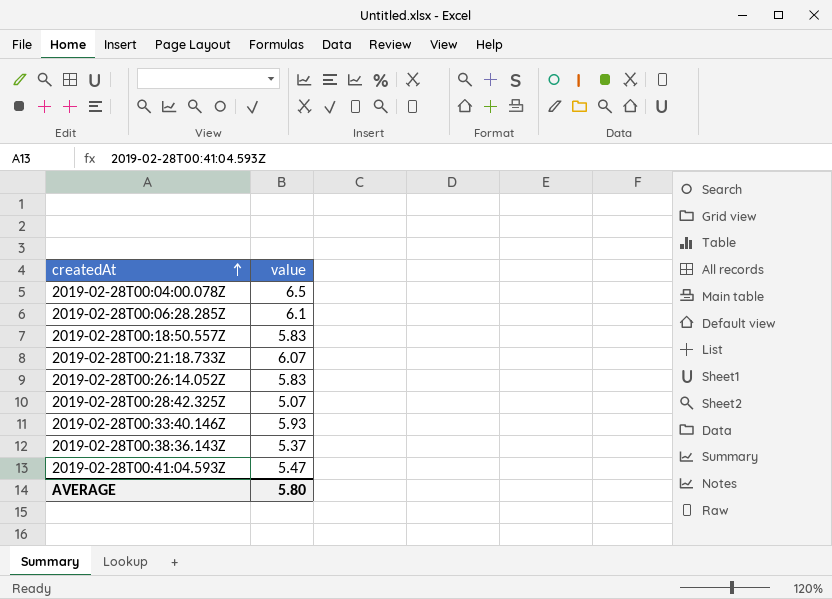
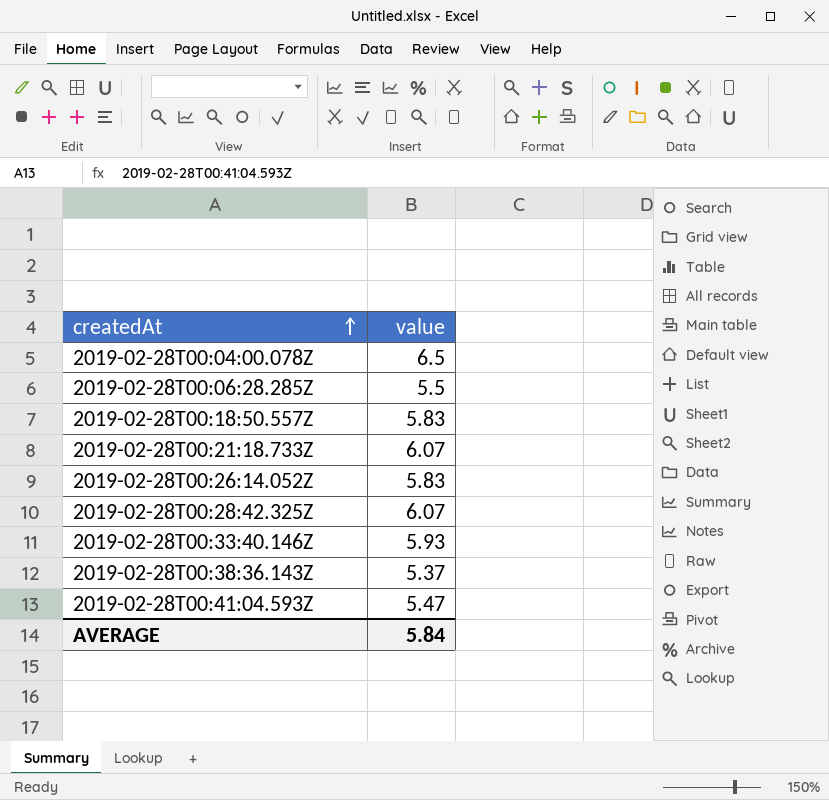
2019-02-28T00:06:28.285Z | value: 6.1 -> 5.5
2019-02-28T00:28:42.325Z | value: 5.07 -> 6.07
AVERAGE | value: 5.80 -> 5.84

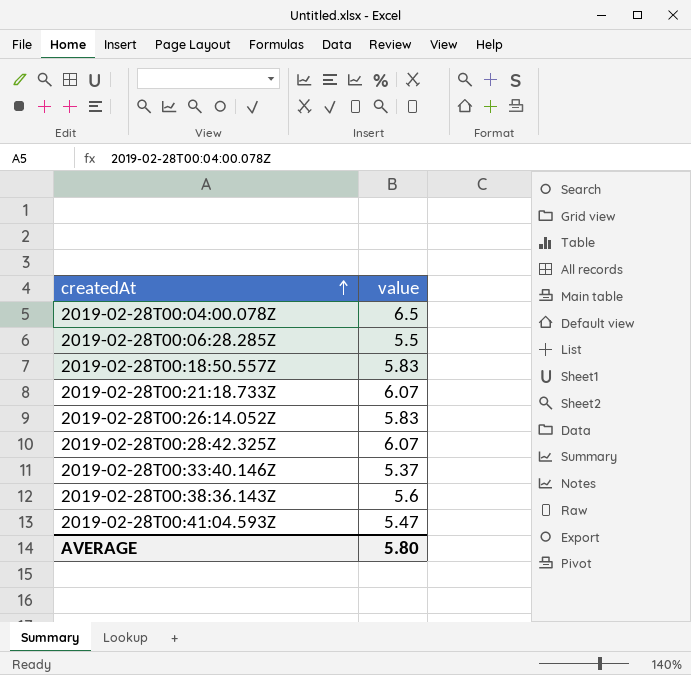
2019-02-28T00:33:40.146Z | value: 5.93 -> 5.37
2019-02-28T00:38:36.143Z | value: 5.37 -> 5.6
AVERAGE | value: 5.84 -> 5.80

